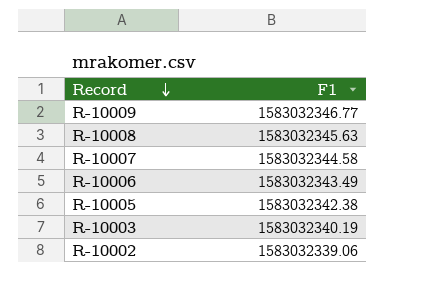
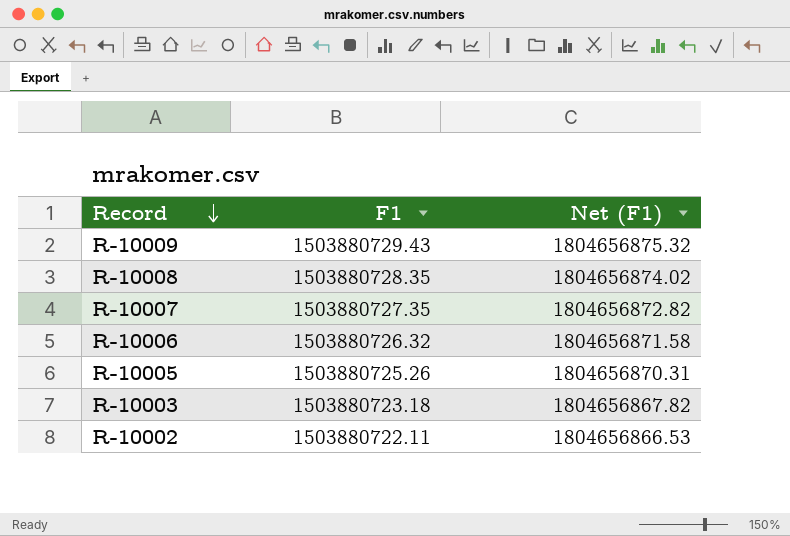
column Net (F1) | formula: none -> [F1] * 1.2
R-10009 | F1: 1583032346.77 -> 1503880729.43
R-10008 | F1: 1583032345.63 -> 1503880728.35
R-10007 | F1: 1583032344.58 -> 1503880727.35
R-10006 | F1: 1583032343.49 -> 1503880726.32
R-10005 | F1: 1583032342.38 -> 1503880725.26
R-10003 | F1: 1583032340.19 -> 1503880723.18
R-10002 | F1: 1583032339.06 -> 1503880722.11

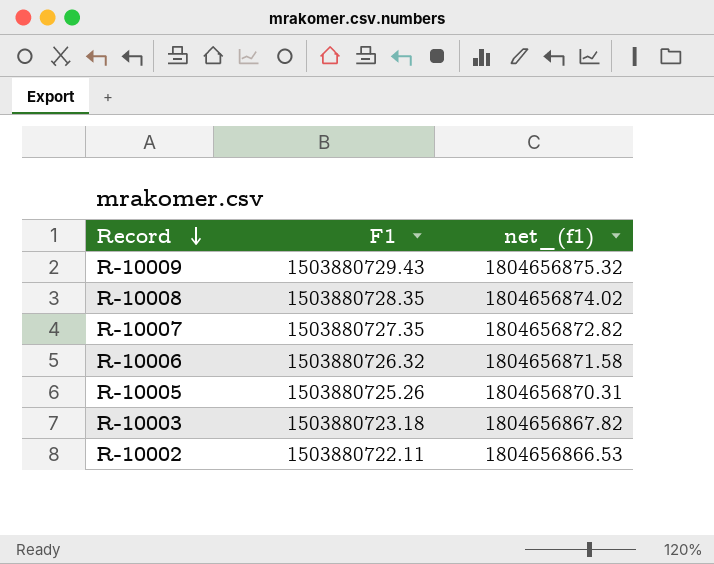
column name: Net (F1) -> net_(f1)

